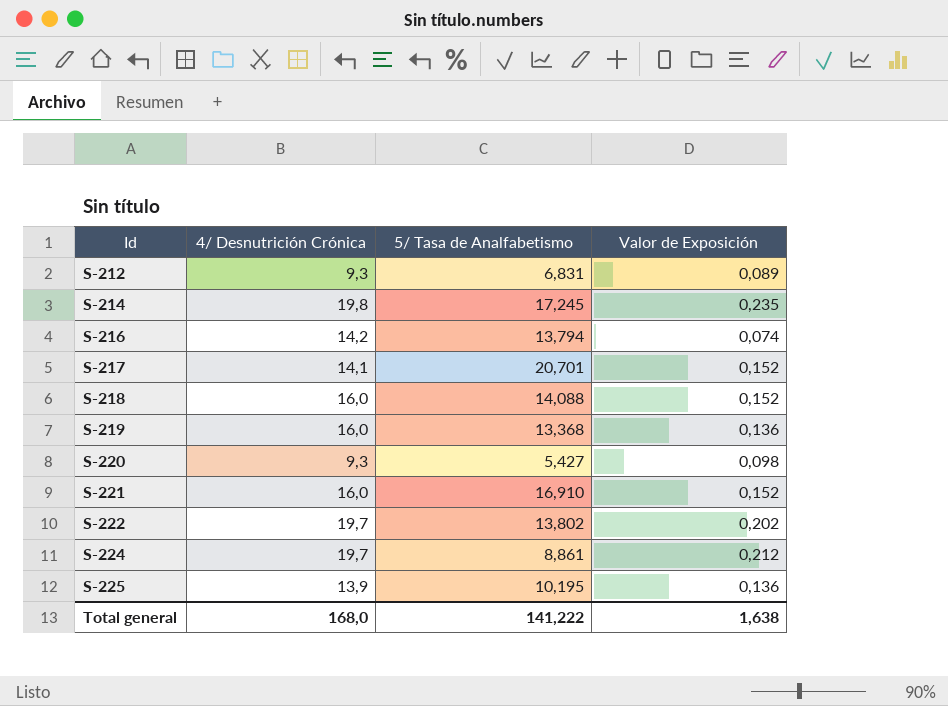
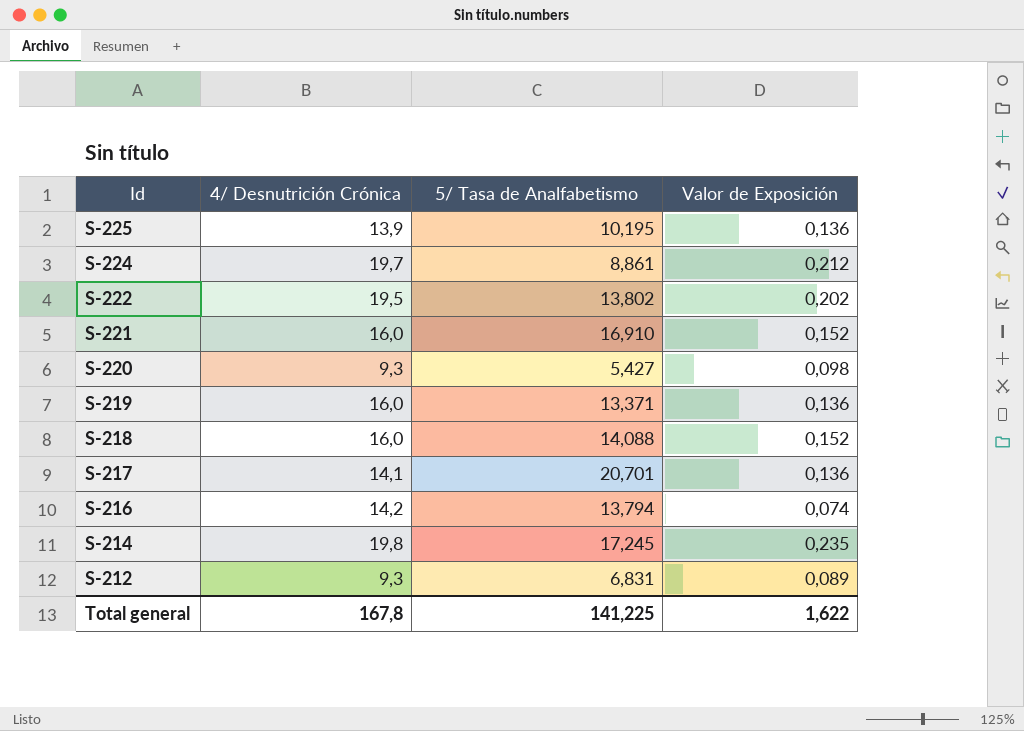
row order: Id ascending -> Id descending
S-222 | 4/ Desnutrición Crónica: 19,7 -> 19,5
S-219 | 5/ Tasa de Analfabetismo: 13,368 -> 13,371
S-217 | Valor de Exposición: 0,152 -> 0,136
Total general | 4/ Desnutrición Crónica: 168,0 -> 167,8
Total general | 5/ Tasa de Analfabetismo: 141,222 -> 141,225
Total general | Valor de Exposición: 1,638 -> 1,622

